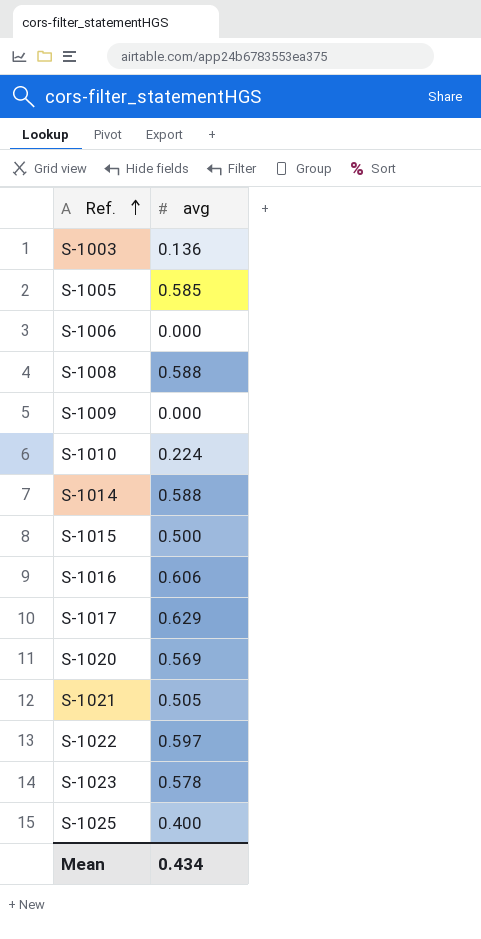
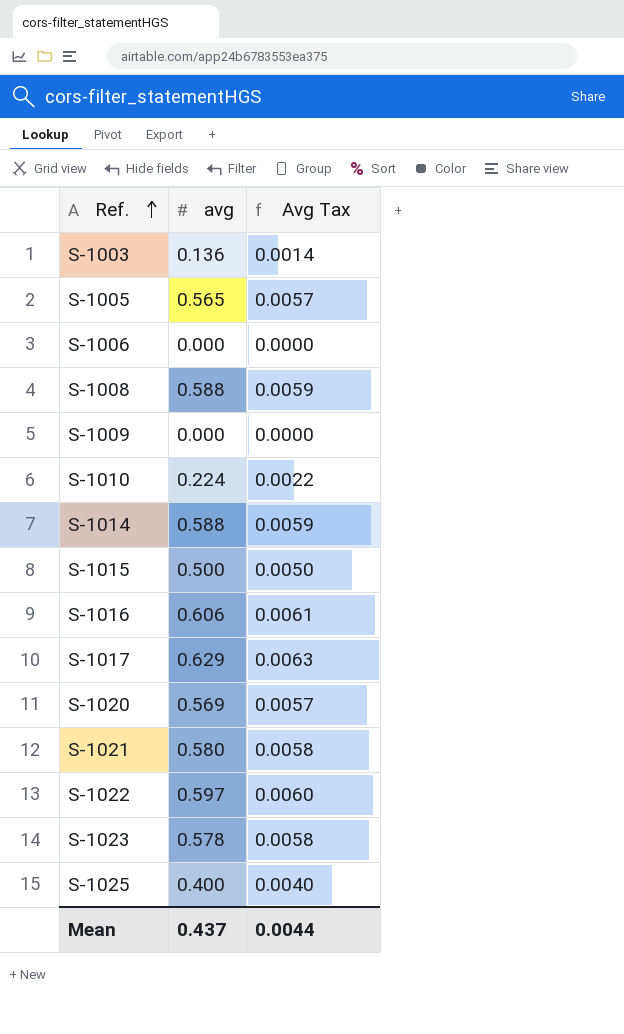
column Avg Tax | formula: none -> [avg] * 0.01
S-1005 | avg: 0.585 -> 0.565
S-1021 | avg: 0.505 -> 0.580
Mean | avg: 0.434 -> 0.437

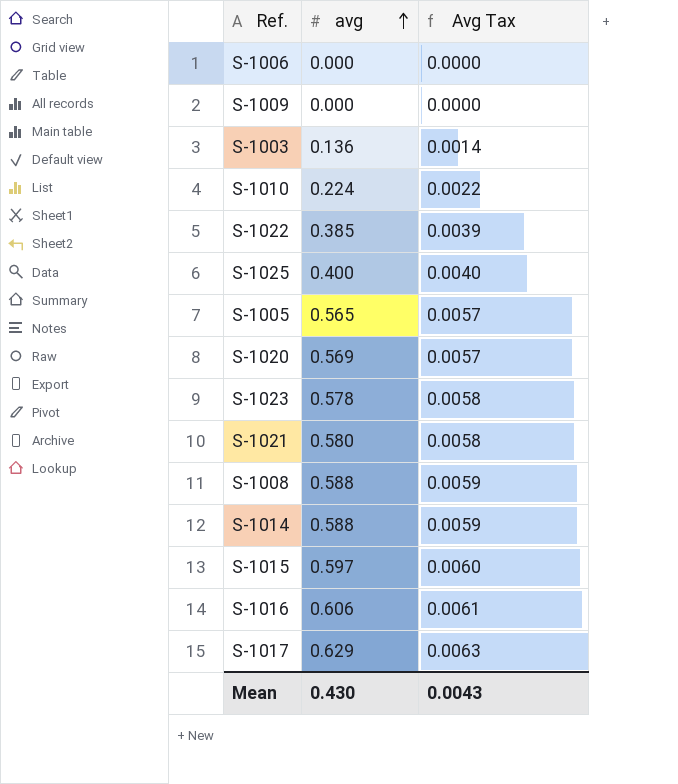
row order: Ref. ascending -> avg ascending
S-1022 | avg: 0.597 -> 0.385
S-1022 | Avg Tax: 0.0060 -> 0.0039
S-1015 | avg: 0.500 -> 0.597
S-1015 | Avg Tax: 0.0050 -> 0.0060
Mean | avg: 0.437 -> 0.430
Mean | Avg Tax: 0.0044 -> 0.0043

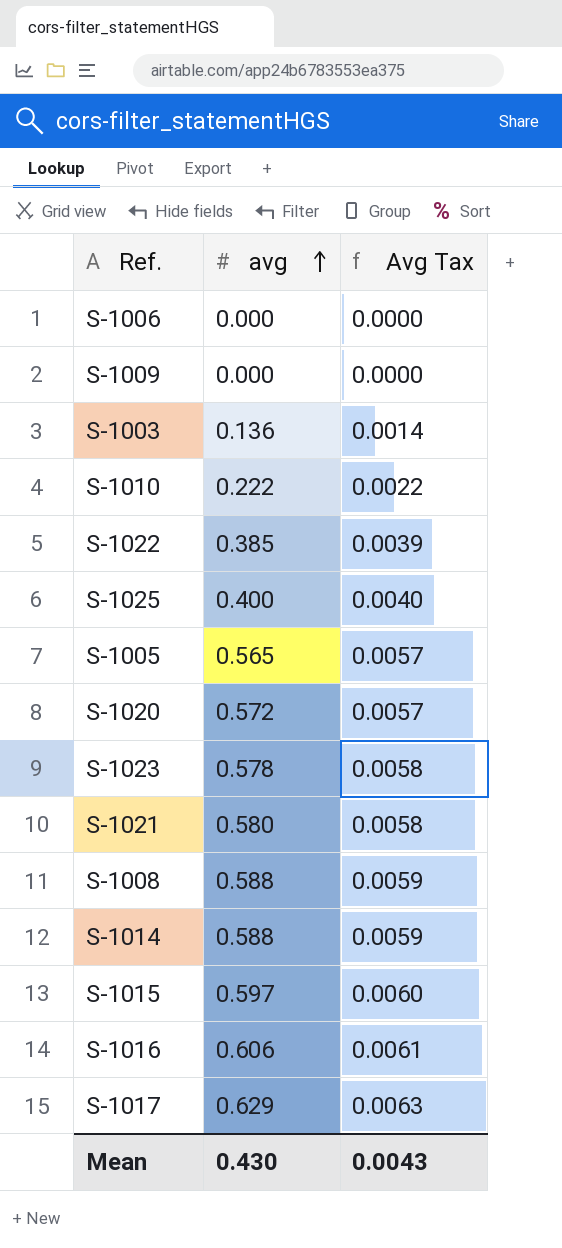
S-1010 | avg: 0.224 -> 0.222
S-1020 | avg: 0.569 -> 0.572

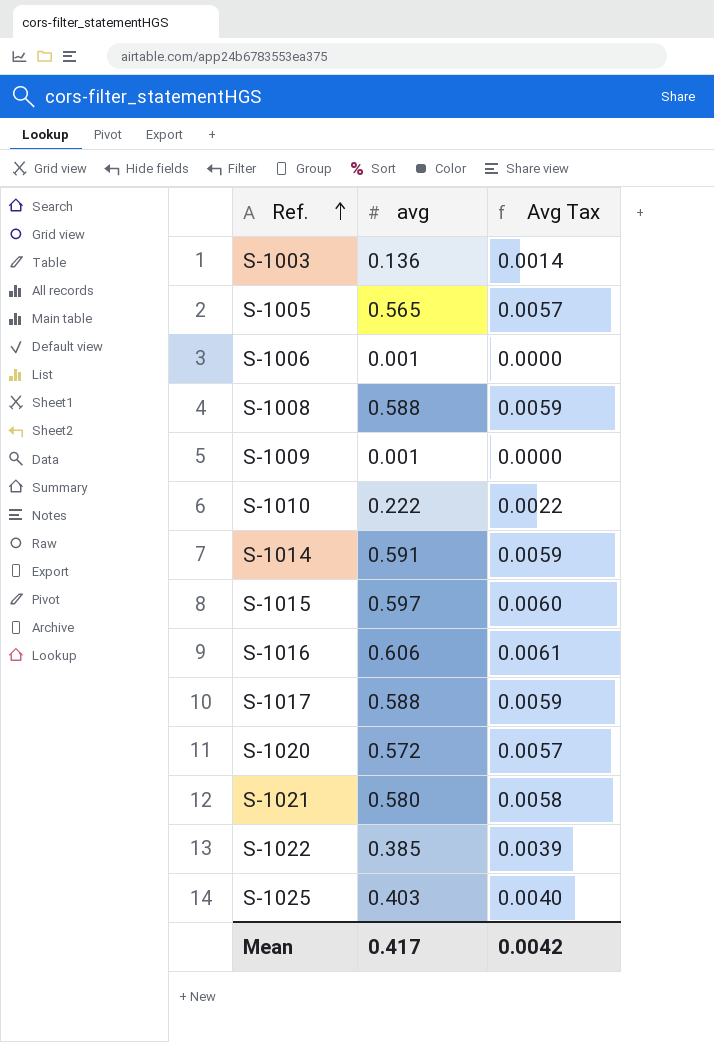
row order: avg ascending -> Ref. ascending
row S-1023: 0.578 | 0.0058 -> none
S-1006 | avg: 0.000 -> 0.001
S-1009 | avg: 0.000 -> 0.001
S-1014 | avg: 0.588 -> 0.591
S-1017 | avg: 0.629 -> 0.588
S-1017 | Avg Tax: 0.0063 -> 0.0059
S-1025 | avg: 0.400 -> 0.403
Mean | avg: 0.430 -> 0.417
Mean | Avg Tax: 0.0043 -> 0.0042

